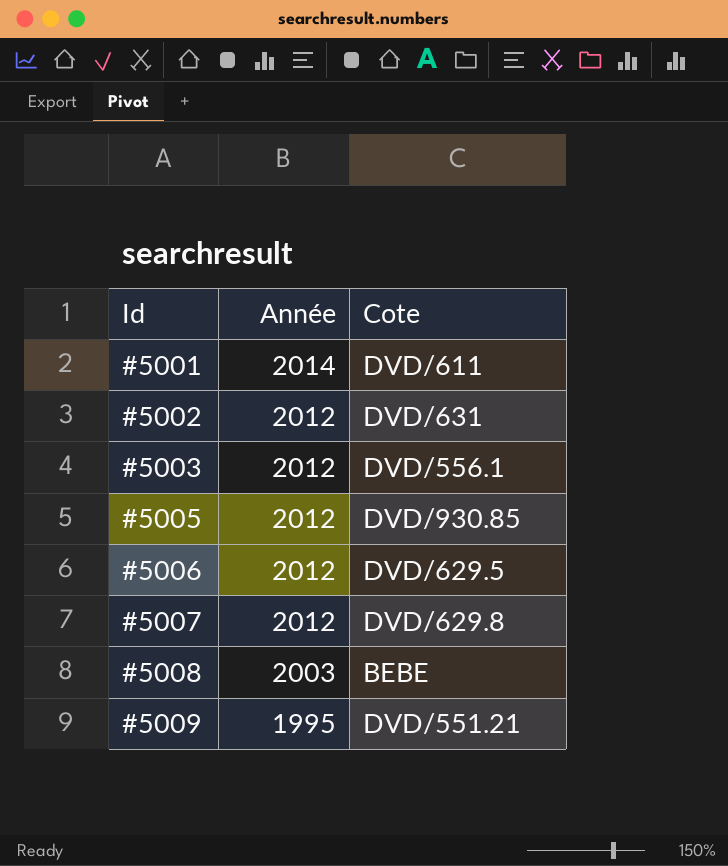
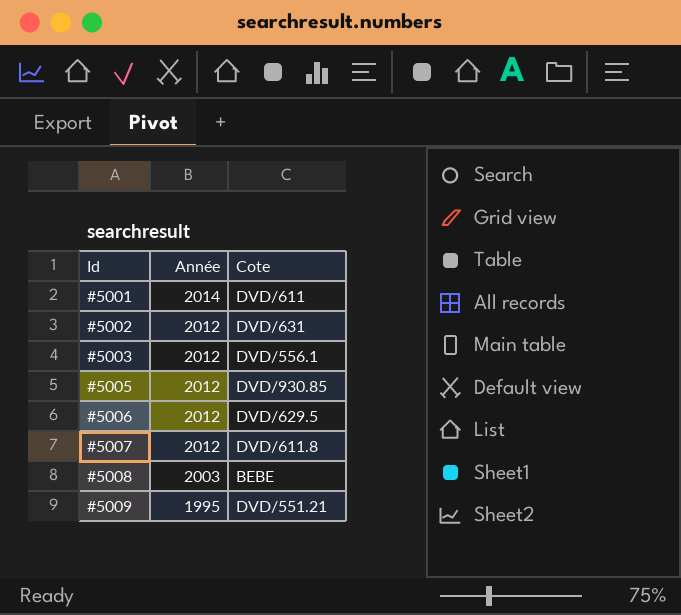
#5007 | Cote: DVD/629.8 -> DVD/611.8

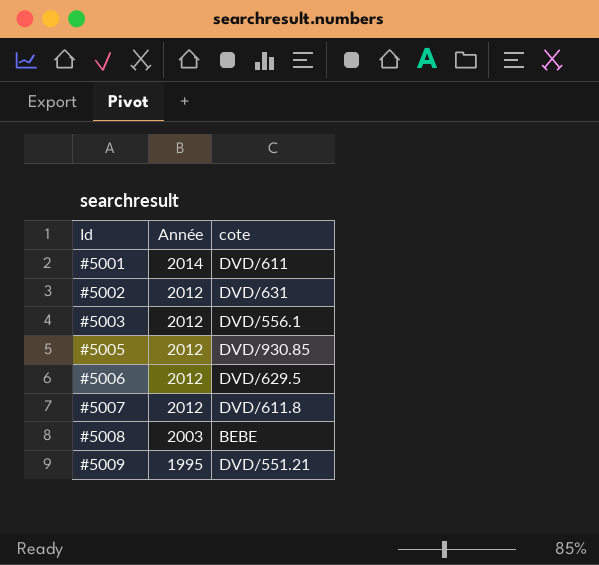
column name: Cote -> cote

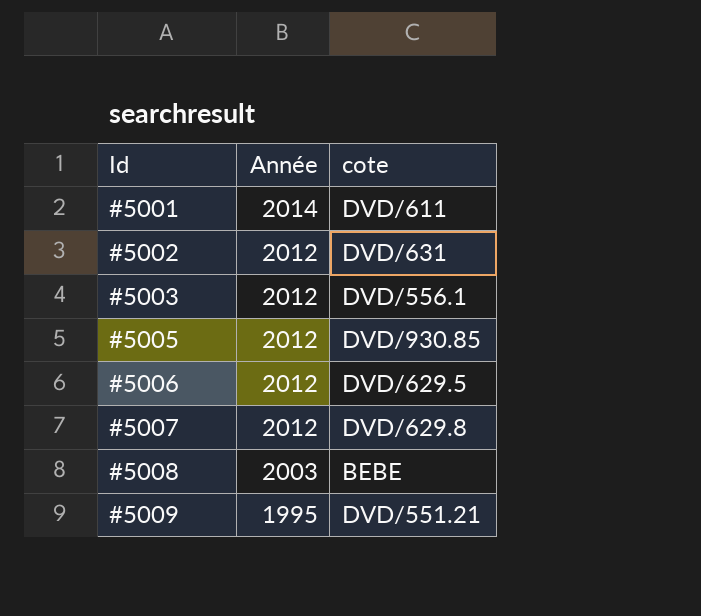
#5007 | cote: DVD/611.8 -> DVD/629.8

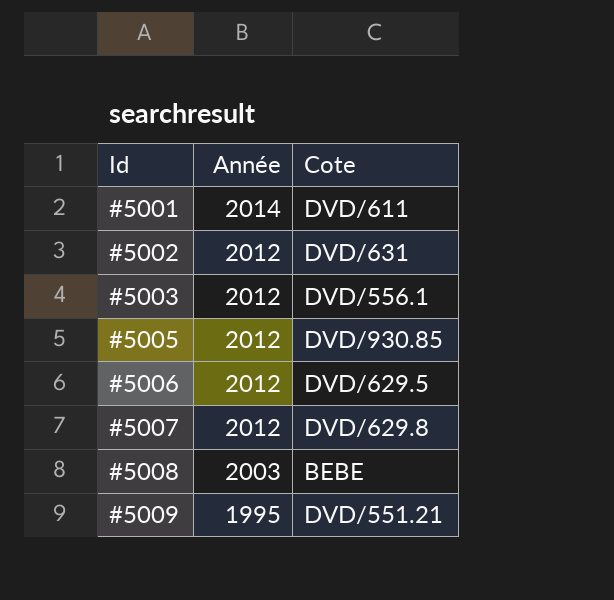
column name: cote -> Cote

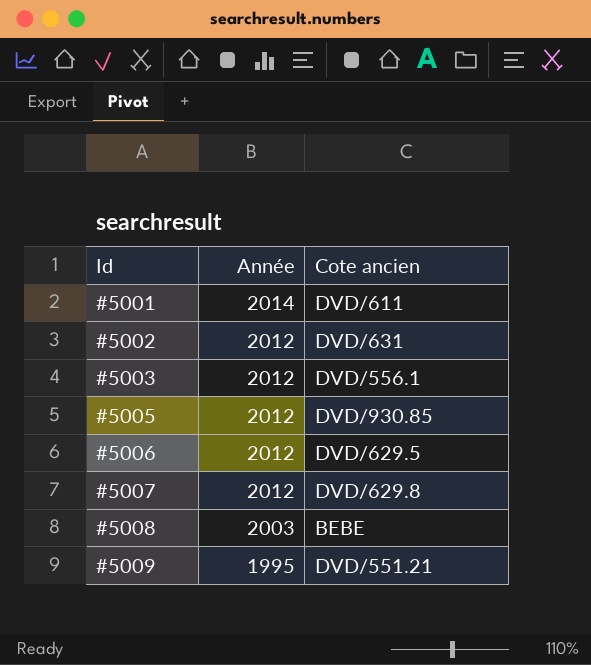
column name: Cote -> Cote ancien

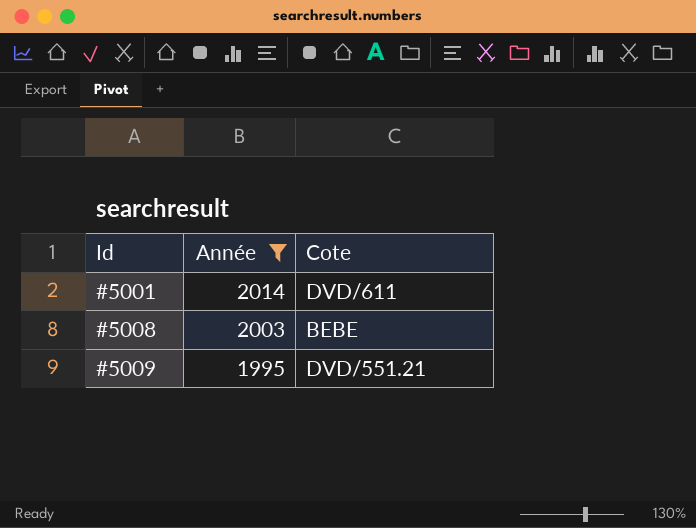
filter: none -> Année != 2012
column name: Cote ancien -> Cote

